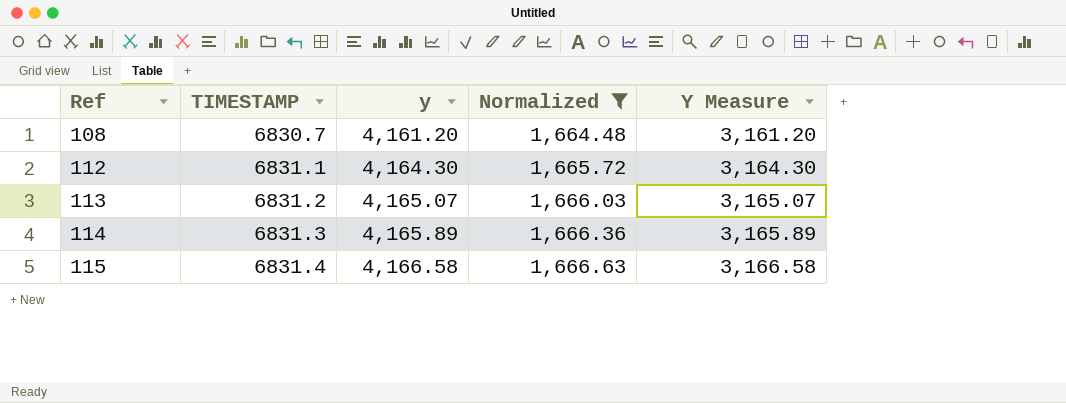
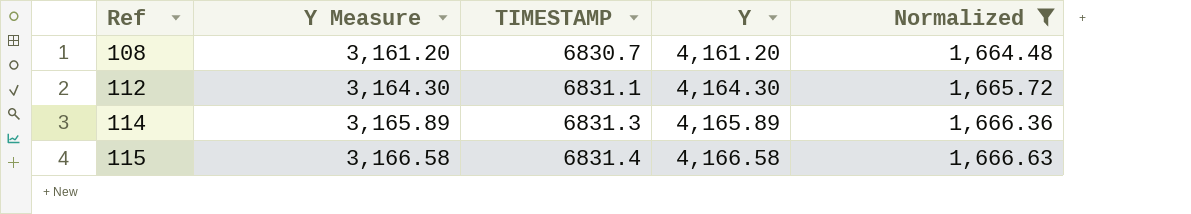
column Y Measure | position: 5 -> 2
column name: y -> Y
row 113: 6831.2 | 4,165.07 | 1,666.03 | 3,165.07 -> none

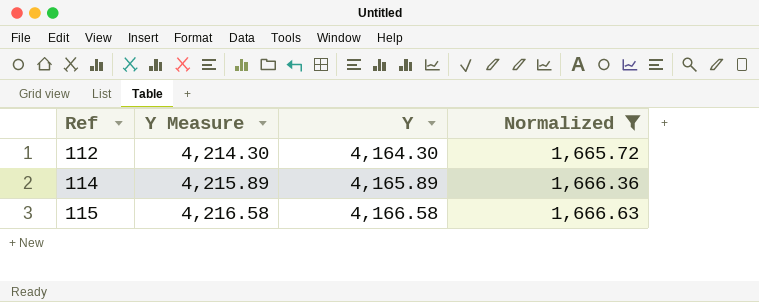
column TIMESTAMP | position: 3 -> none
column Y Measure | formula: [Y] - 1000 -> [Y] + 50
row 108: 3,161.20 | 6830.7 | 4,161.20 | 1,664.48 -> none

